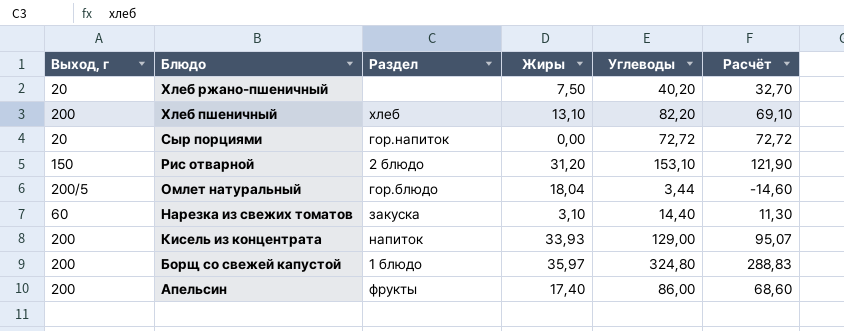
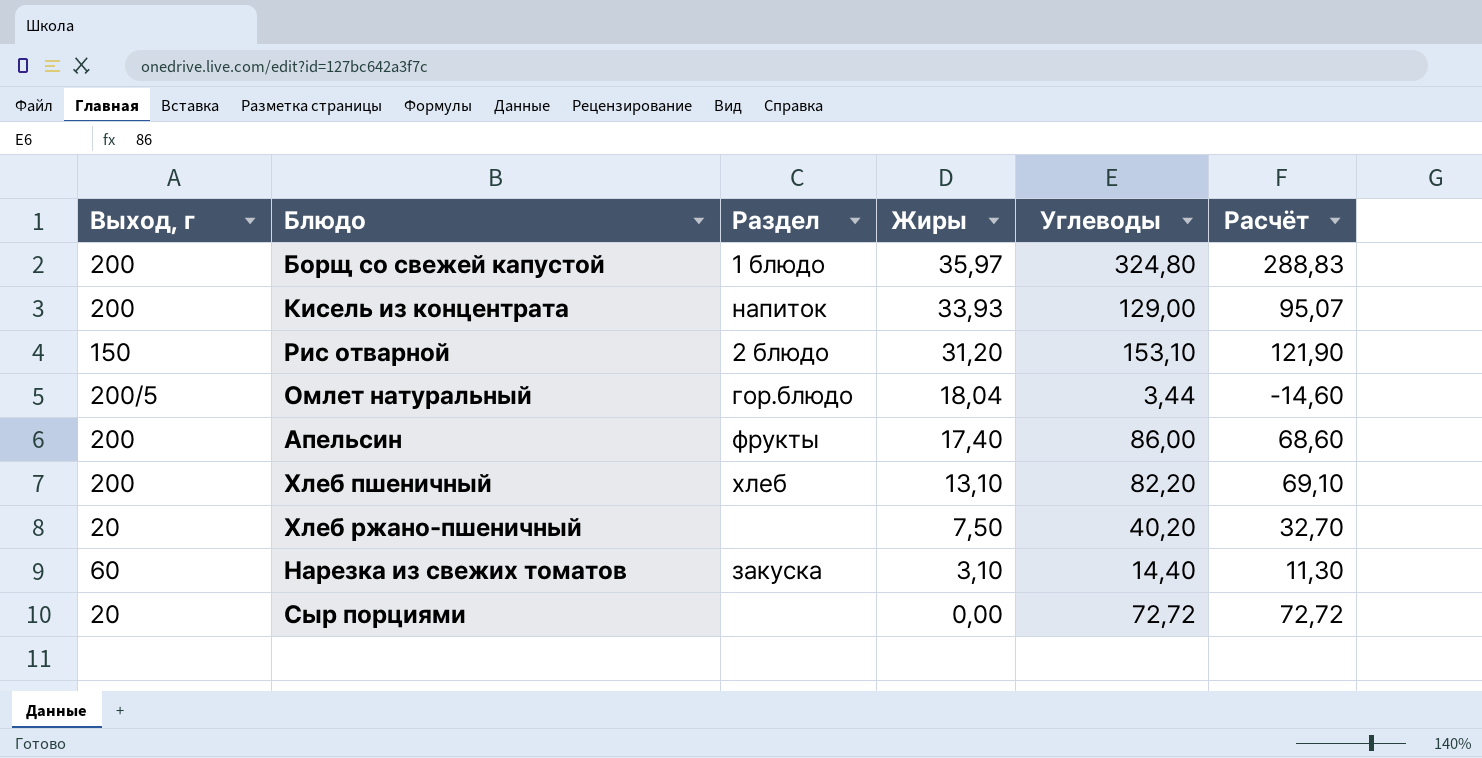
row order: Блюдо descending -> Жиры descending
Сыр порциями | Раздел: гор.напиток -> none

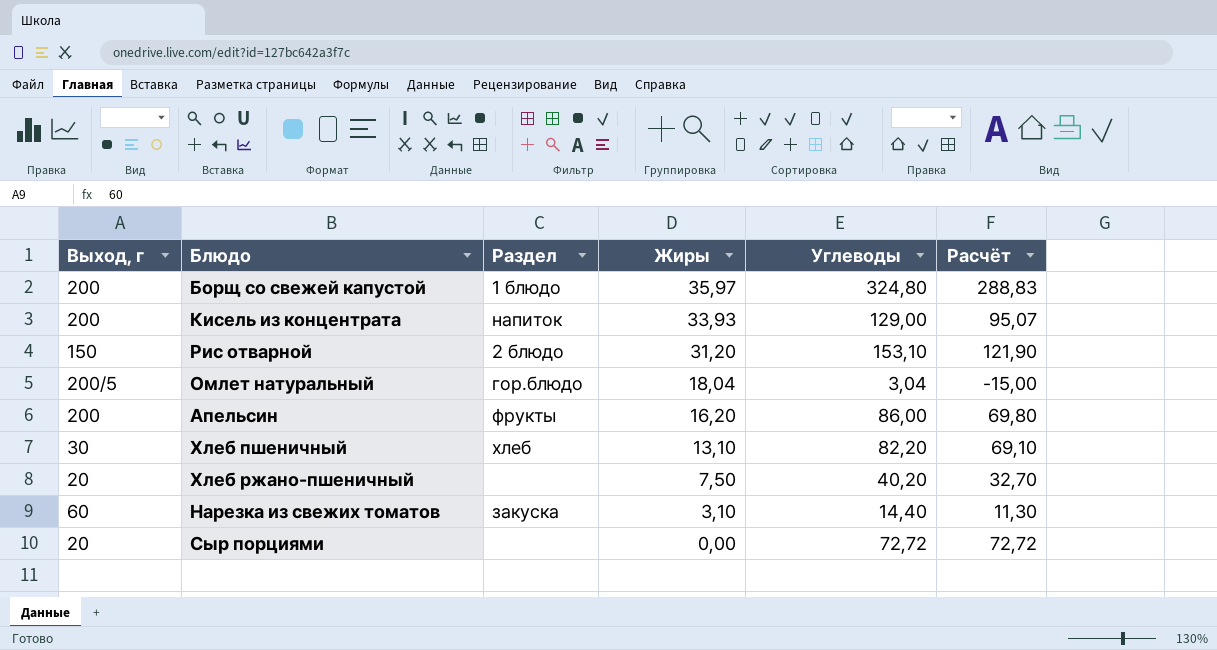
Омлет натуральный | Углеводы: 3,44 -> 3,04
Омлет натуральный | Расчёт: -14,60 -> -15,00
Апельсин | Жиры: 17,40 -> 16,20
Апельсин | Расчёт: 68,60 -> 69,80
Хлеб пшеничный | Выход, г: 200 -> 30

